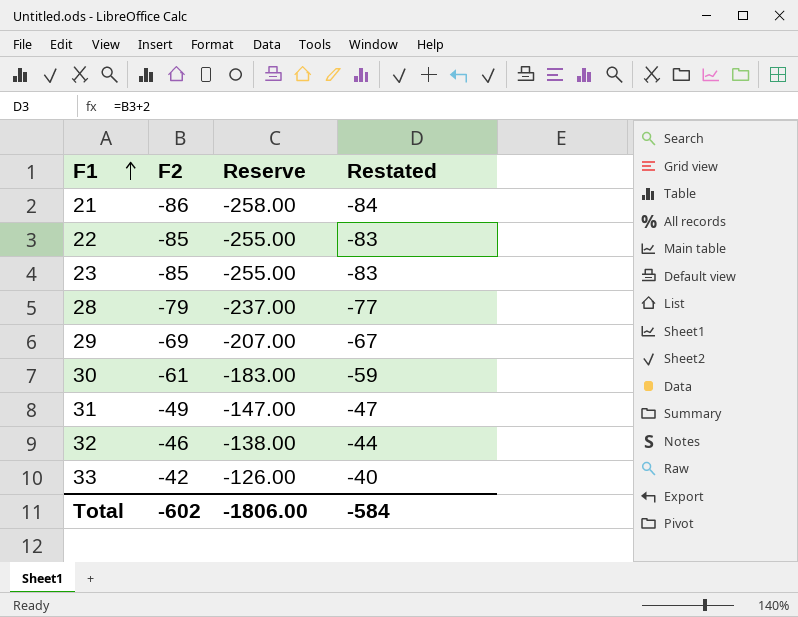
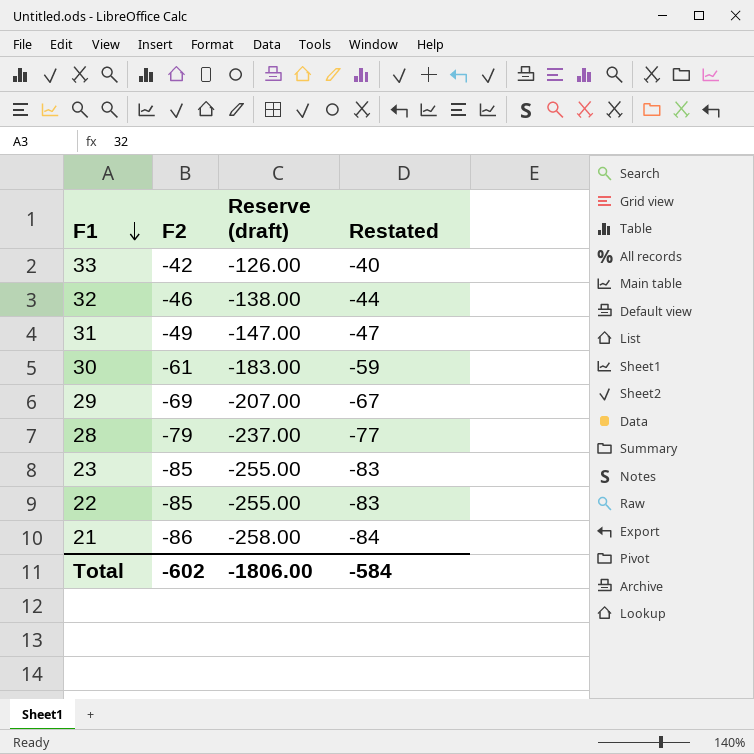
row order: F1 ascending -> F1 descending
column name: Reserve -> Reserve (draft)

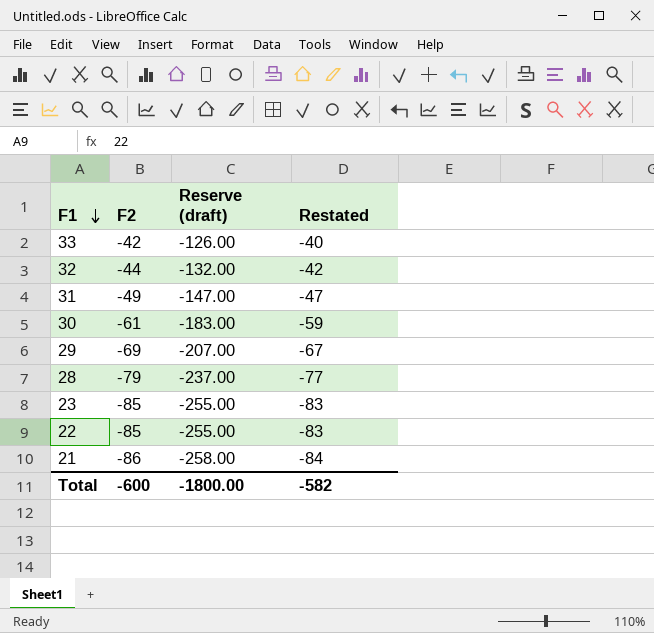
32 | F2: -46 -> -44
32 | Reserve (draft): -138.00 -> -132.00
32 | Restated: -44 -> -42
Total | F2: -602 -> -600
Total | Reserve (draft): -1806.00 -> -1800.00
Total | Restated: -584 -> -582

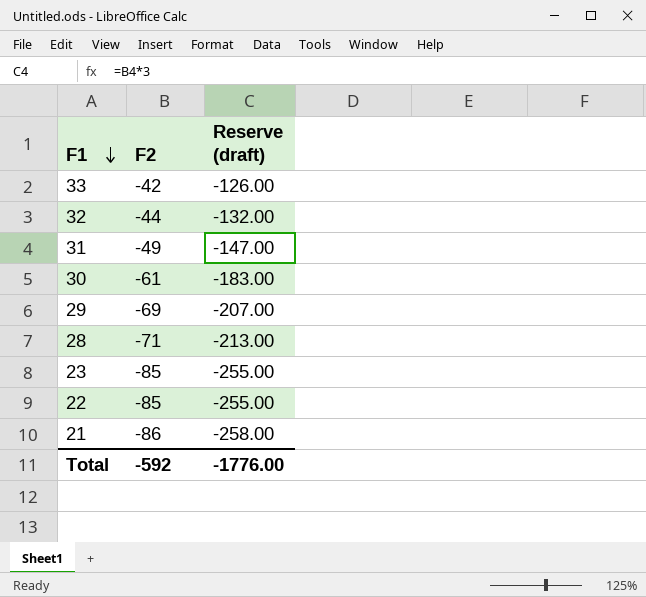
column Restated | formula: [F2] + 2 -> none
28 | F2: -79 -> -71
28 | Reserve (draft): -237.00 -> -213.00
Total | F2: -600 -> -592
Total | Reserve (draft): -1800.00 -> -1776.00

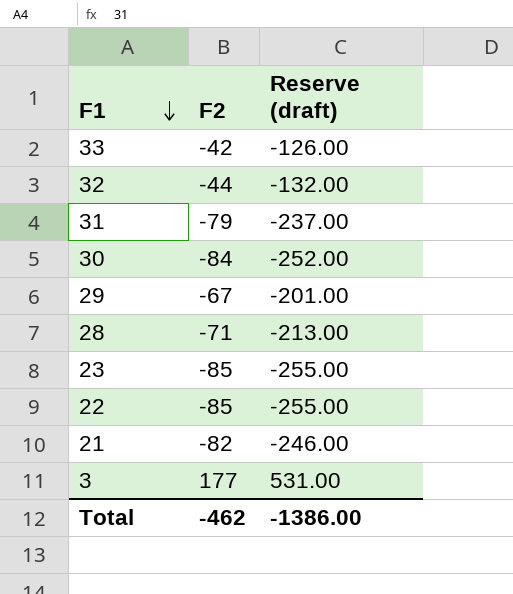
31 | F2: -49 -> -79
31 | Reserve (draft): -147.00 -> -237.00
30 | F2: -61 -> -84
30 | Reserve (draft): -183.00 -> -252.00
29 | F2: -69 -> -67
29 | Reserve (draft): -207.00 -> -201.00
21 | F2: -86 -> -82
21 | Reserve (draft): -258.00 -> -246.00
row 3: none -> 177 | 531.00
Total | F2: -592 -> -462
Total | Reserve (draft): -1776.00 -> -1386.00

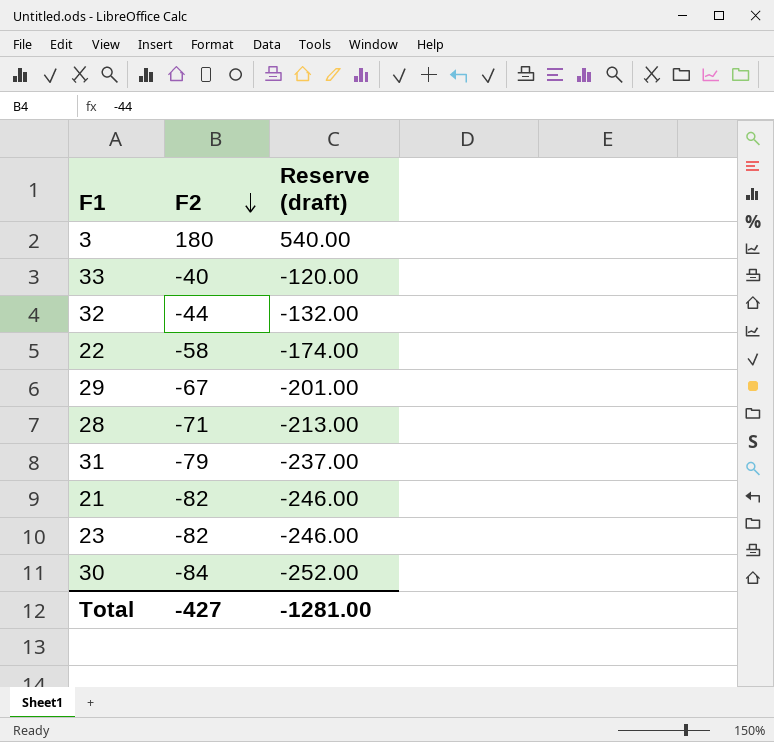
row order: F1 descending -> F2 descending
3 | F2: 177 -> 180
3 | Reserve (draft): 531.00 -> 540.00
33 | F2: -42 -> -40
33 | Reserve (draft): -126.00 -> -120.00
22 | F2: -85 -> -58
22 | Reserve (draft): -255.00 -> -174.00
23 | F2: -85 -> -82
23 | Reserve (draft): -255.00 -> -246.00
Total | F2: -462 -> -427
Total | Reserve (draft): -1386.00 -> -1281.00

